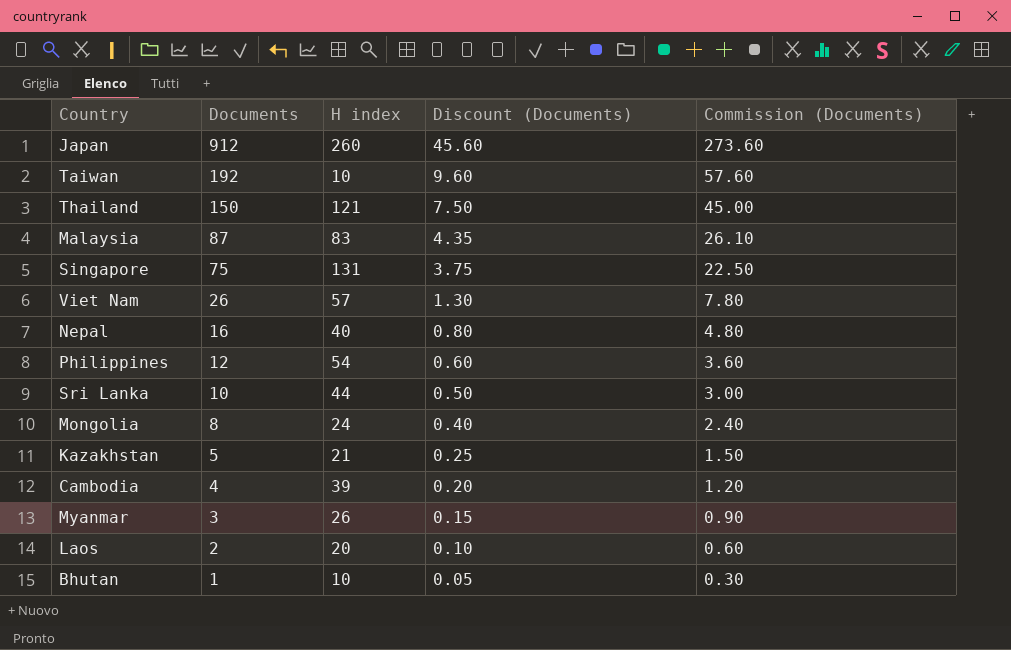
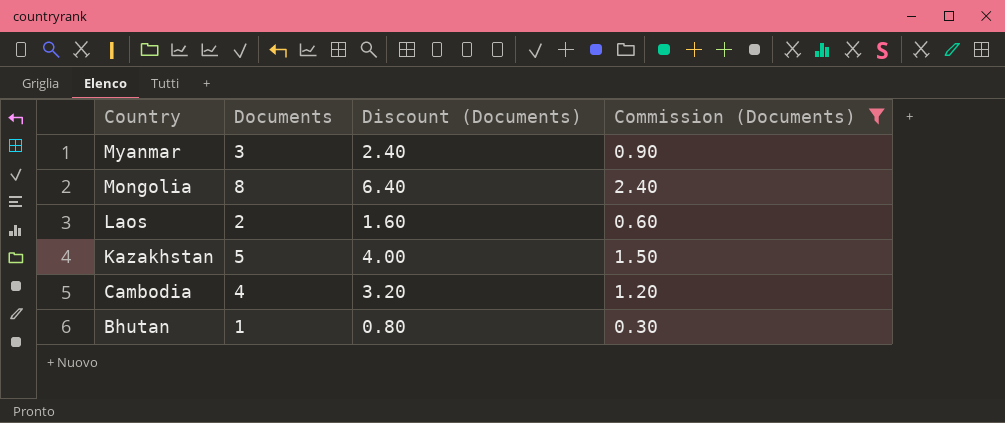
filter: none -> Commission (Documents) <= 2.40
row order: Documents descending -> Country descending
column H index | position: 3 -> none
column Discount (Documents) | formula: [Documents] * 0.05 -> [Documents] * 0.8

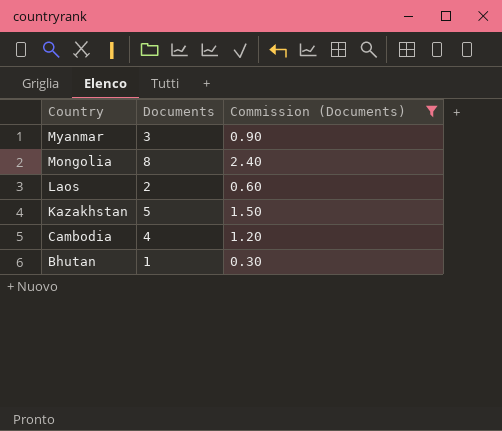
column Discount (Documents) | formula: [Documents] * 0.8 -> none

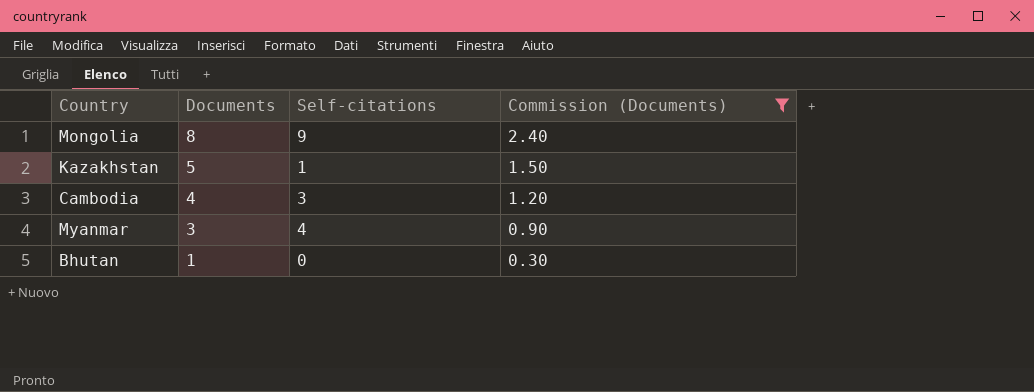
row order: Country descending -> Documents descending
column Self-citations | position: none -> 3
row Laos: 2 | 0.60 -> none

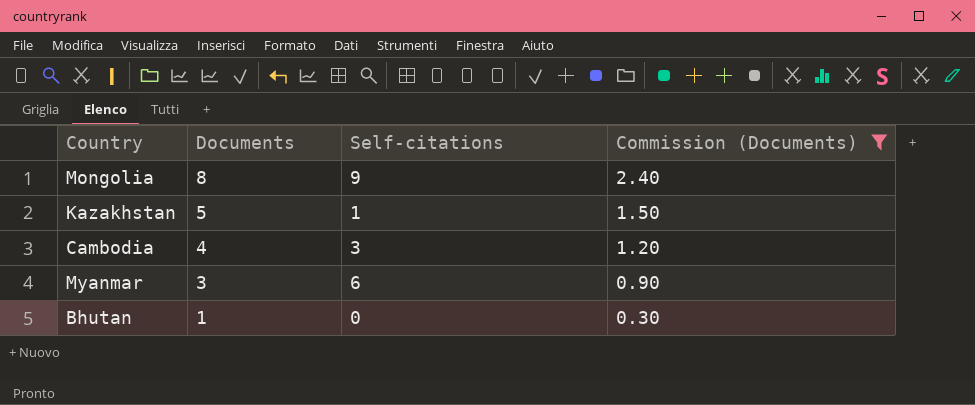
Myanmar | Self-citations: 4 -> 6

